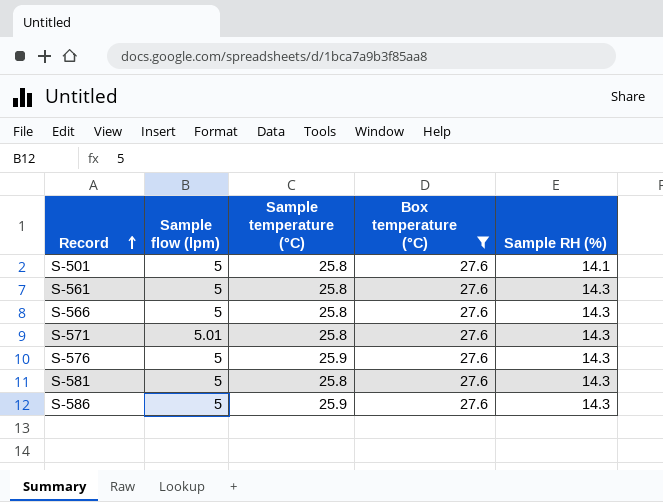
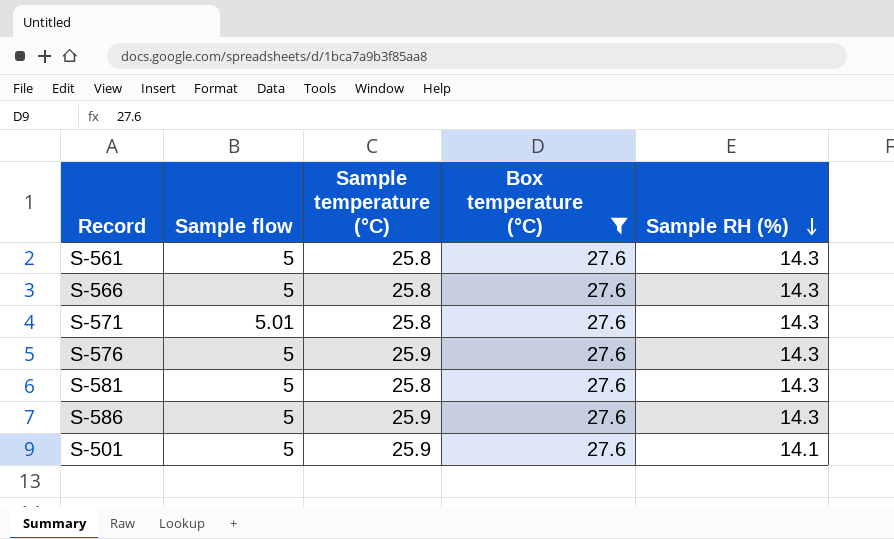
row order: Record ascending -> Sample RH (%) descending
column name: Sample flow (lpm) -> Sample flow
S-501 | Sample temperature (°C): 25.8 -> 25.9

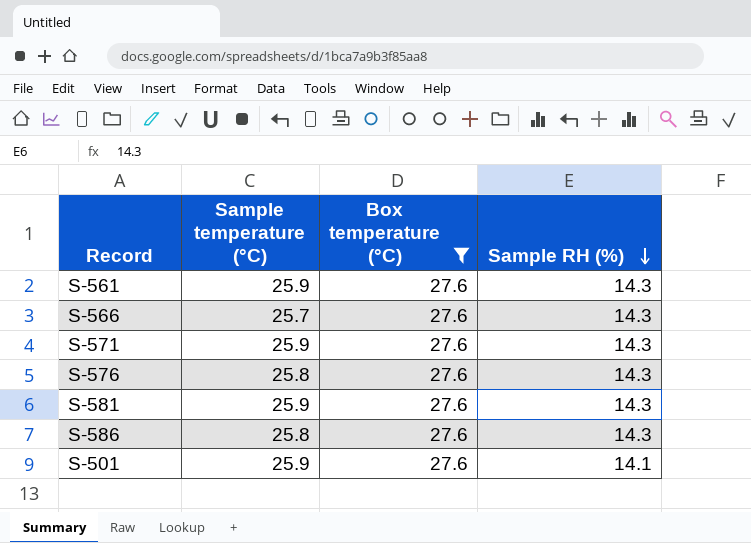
column Sample flow | position: 2 -> none
S-561 | Sample temperature (°C): 25.8 -> 25.9
S-566 | Sample temperature (°C): 25.8 -> 25.7
S-571 | Sample temperature (°C): 25.8 -> 25.9
S-576 | Sample temperature (°C): 25.9 -> 25.8
S-581 | Sample temperature (°C): 25.8 -> 25.9
S-586 | Sample temperature (°C): 25.9 -> 25.8

